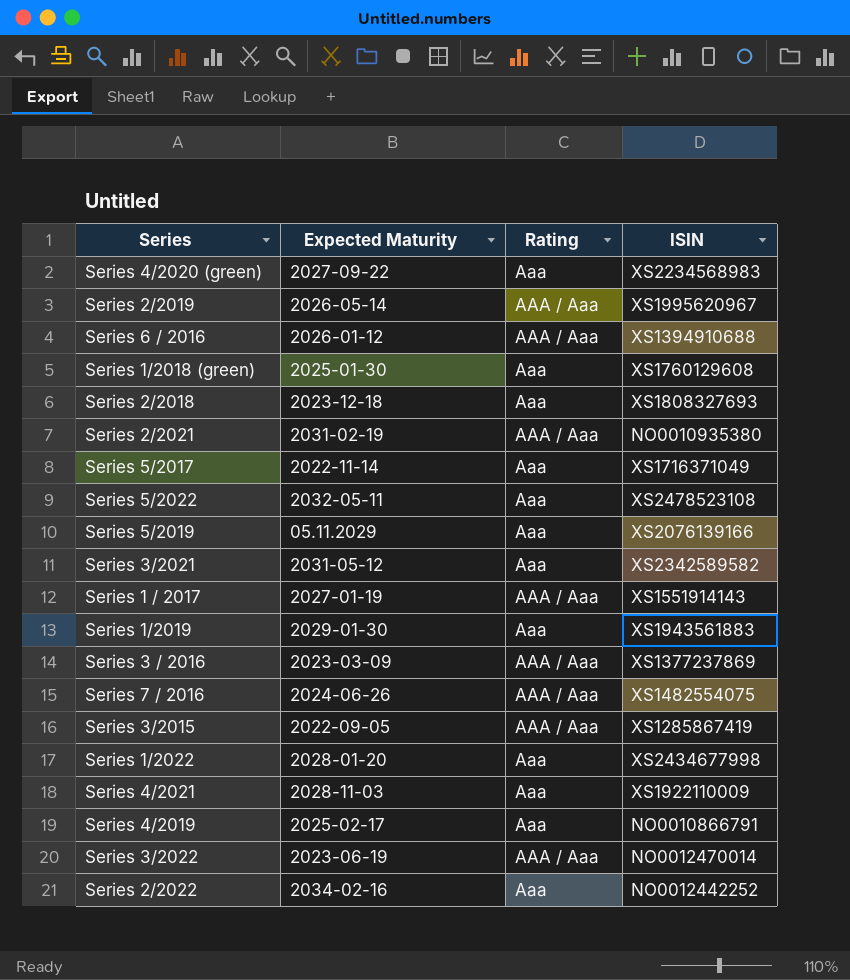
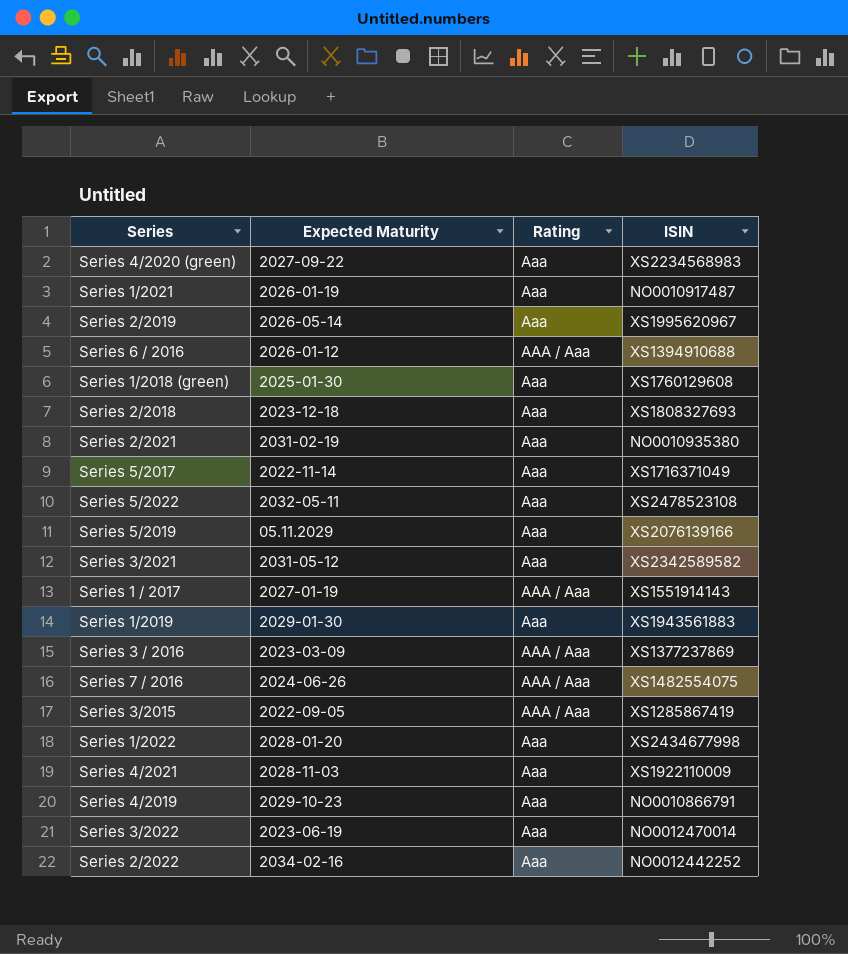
row Series 1/2021: none -> 2026-01-19 | Aaa | NO0010917487
Series 2/2019 | Rating: AAA / Aaa -> Aaa
Series 2/2021 | Rating: AAA / Aaa -> Aaa
Series 4/2019 | Expected Maturity: 2025-02-17 -> 2029-10-23
Series 3/2022 | Rating: AAA / Aaa -> Aaa

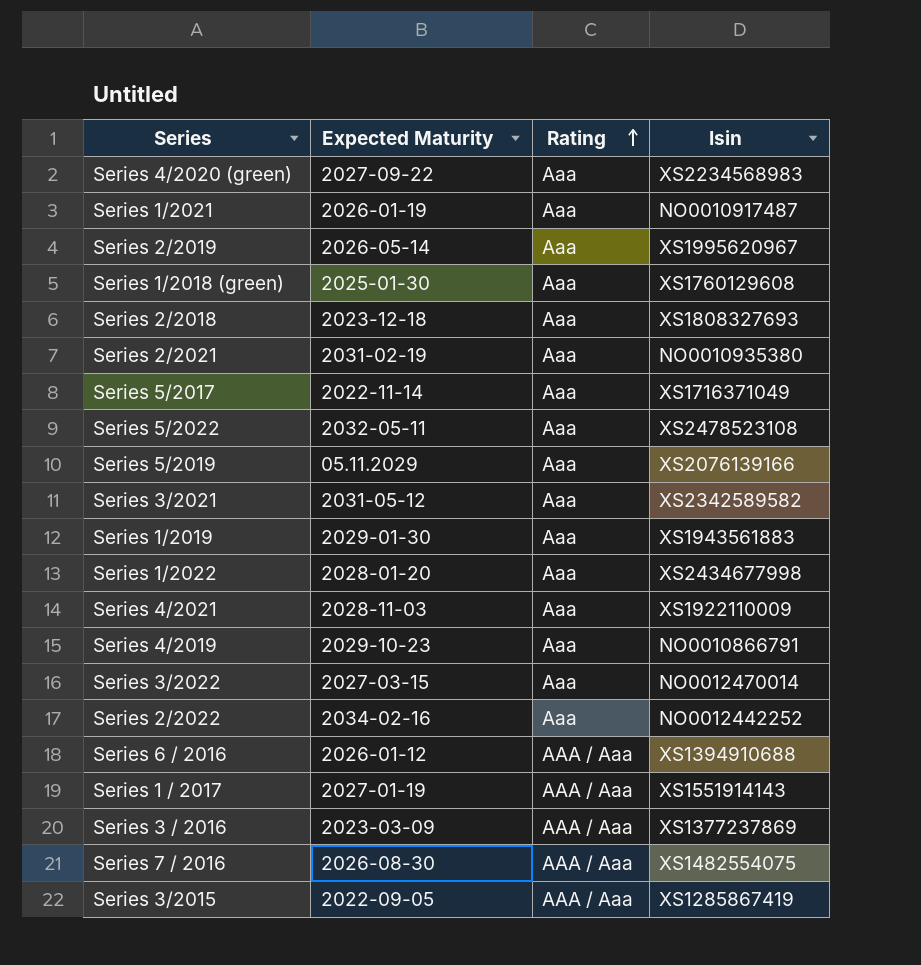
row order: none -> Rating ascending
column name: ISIN -> Isin
Series 3/2022 | Expected Maturity: 2023-06-19 -> 2027-03-15
Series 7 / 2016 | Expected Maturity: 2024-06-26 -> 2026-08-30

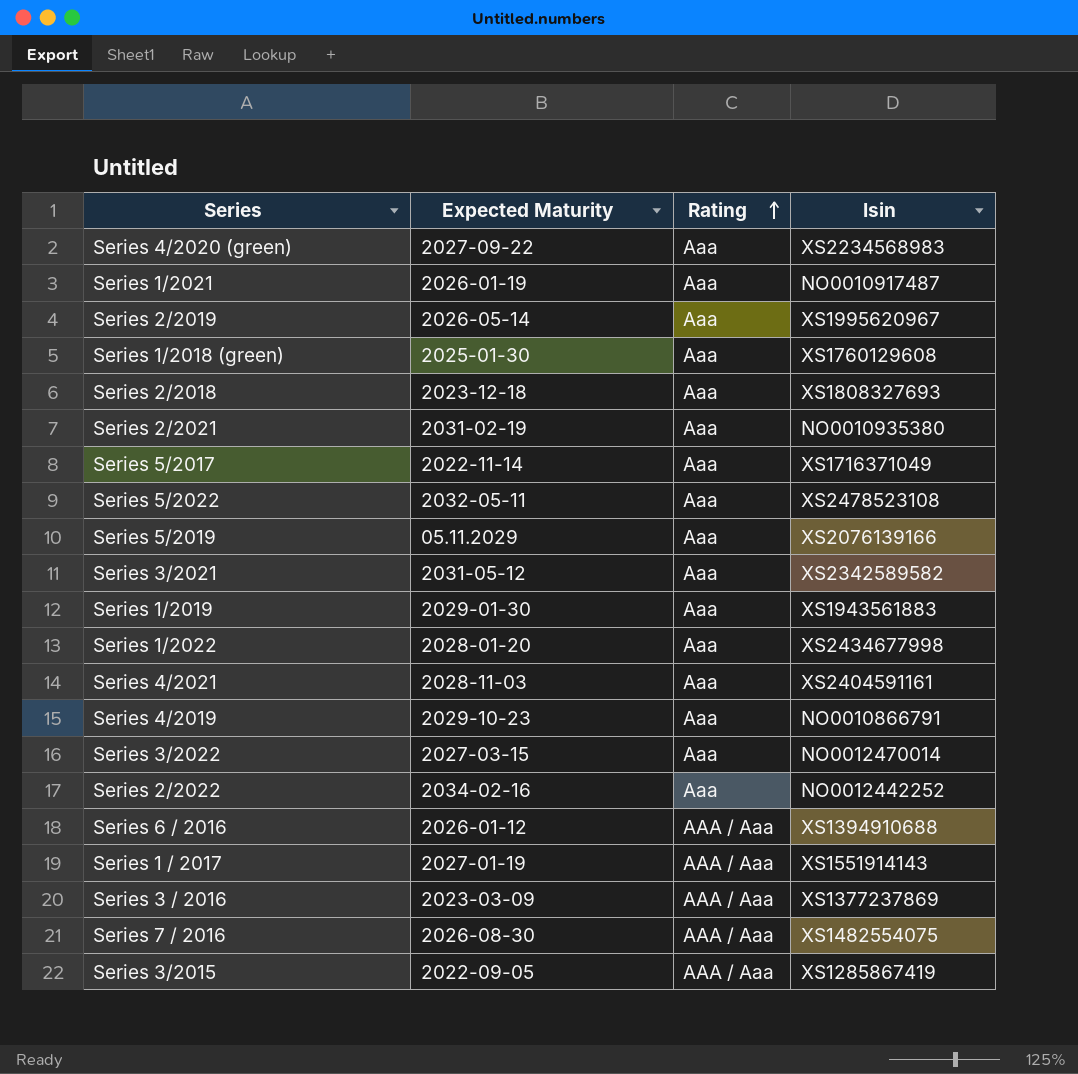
Series 4/2021 | Isin: XS1922110009 -> XS2404591161

